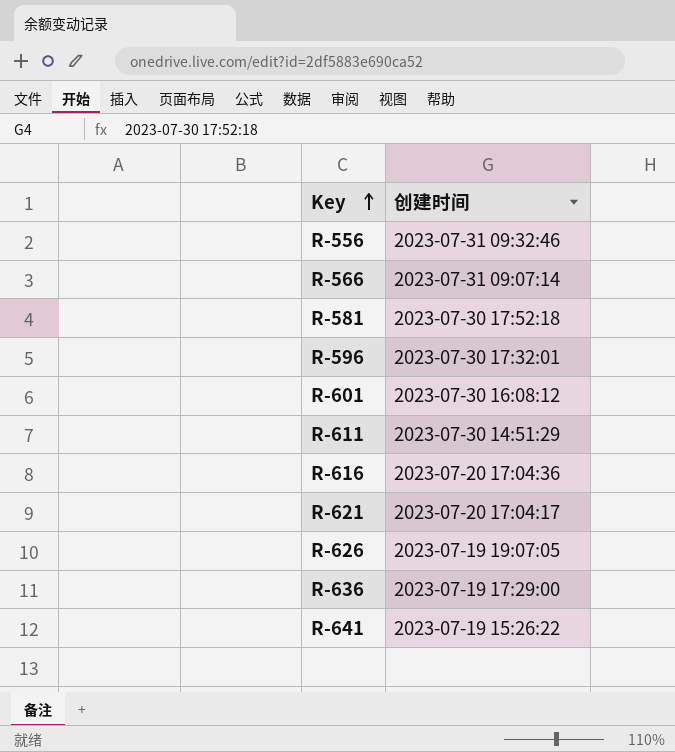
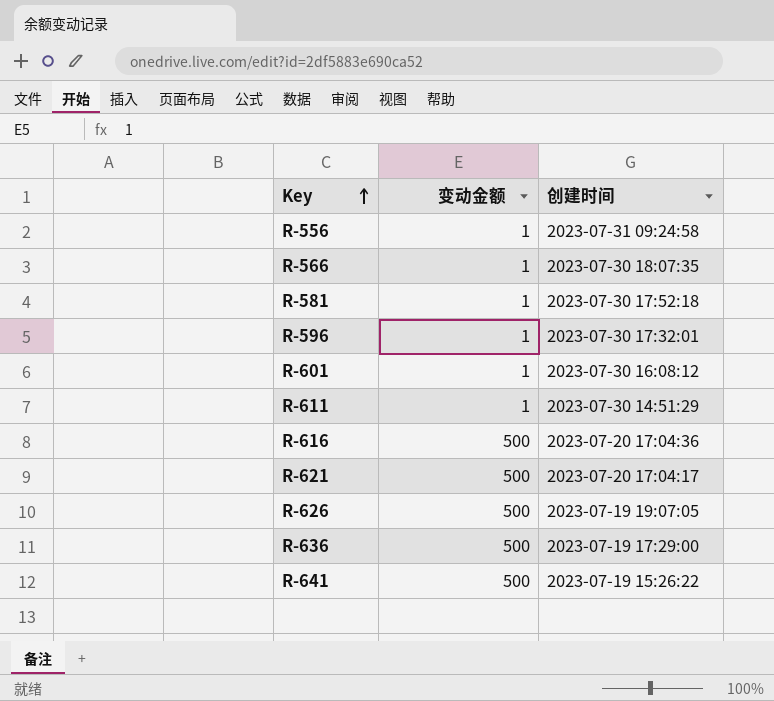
column 变动金额 | position: none -> 2
R-556 | 创建时间: 2023-07-31 09:32:46 -> 2023-07-31 09:24:58
R-566 | 创建时间: 2023-07-31 09:07:14 -> 2023-07-30 18:07:35

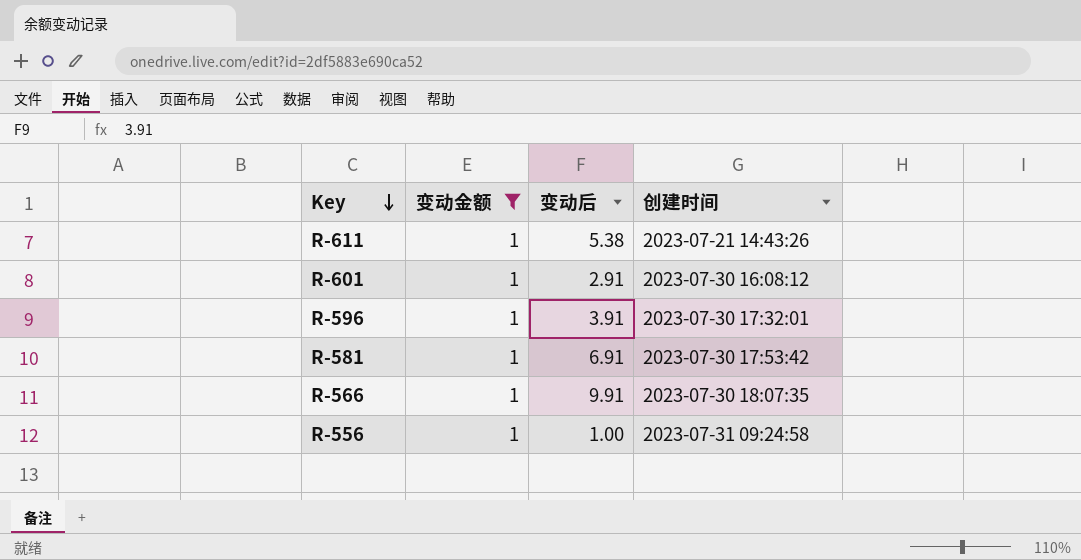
filter: none -> 变动金额 = 1
row order: Key ascending -> Key descending
column 变动后 | position: none -> 3
R-611 | 创建时间: 2023-07-30 14:51:29 -> 2023-07-21 14:43:26
R-581 | 创建时间: 2023-07-30 17:52:18 -> 2023-07-30 17:53:42

